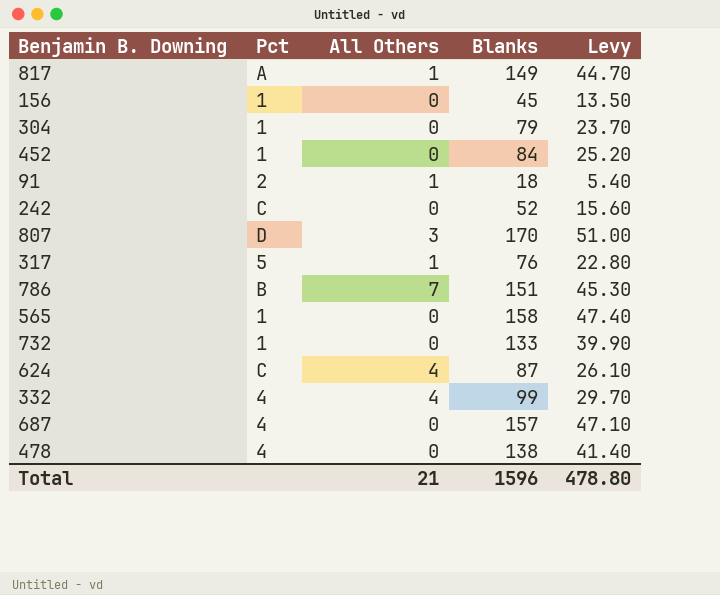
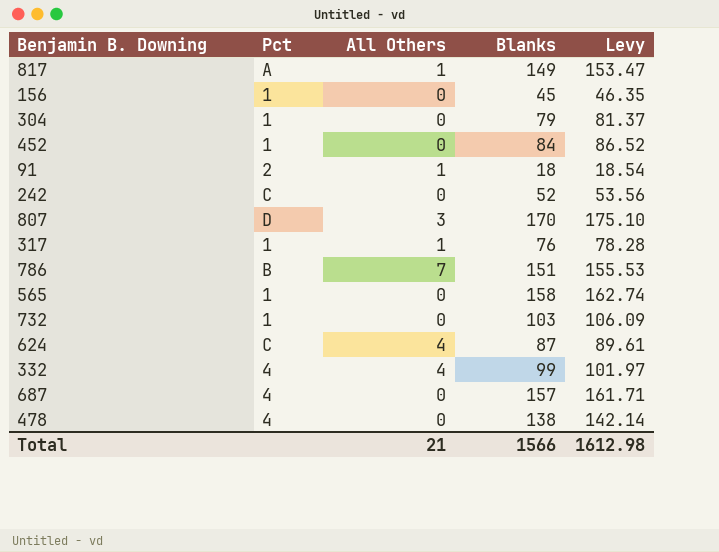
column Levy | formula: [Blanks] * 0.3 -> [Blanks] * 1.03
317 | Pct: 5 -> 1
732 | Blanks: 133 -> 103
Total | Blanks: 1596 -> 1566
Total | Levy: 478.80 -> 1612.98

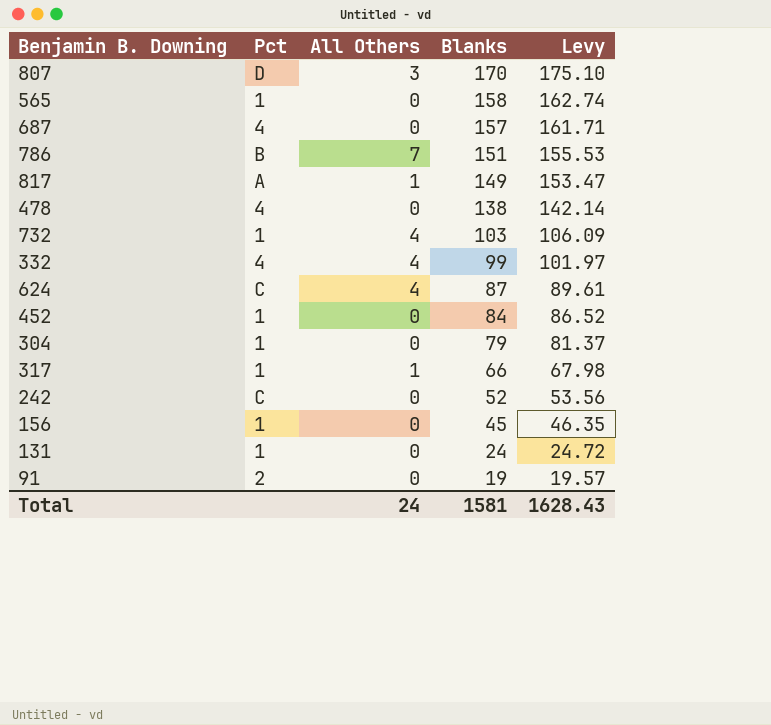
row order: none -> Blanks descending
732 | All Others: 0 -> 4
317 | Blanks: 76 -> 66
317 | Levy: 78.28 -> 67.98
row 131: none -> 1 | 0 | 24 | 24.72
91 | All Others: 1 -> 0
91 | Blanks: 18 -> 19
91 | Levy: 18.54 -> 19.57
Total | All Others: 21 -> 24
Total | Blanks: 1566 -> 1581
Total | Levy: 1612.98 -> 1628.43

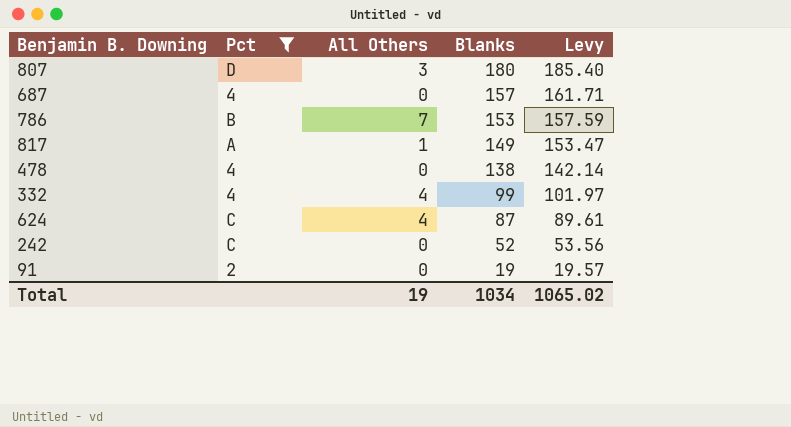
filter: none -> Pct != 1
807 | Blanks: 170 -> 180
807 | Levy: 175.10 -> 185.40
786 | Blanks: 151 -> 153
786 | Levy: 155.53 -> 157.59
Total | All Others: 24 -> 19
Total | Blanks: 1581 -> 1034
Total | Levy: 1628.43 -> 1065.02

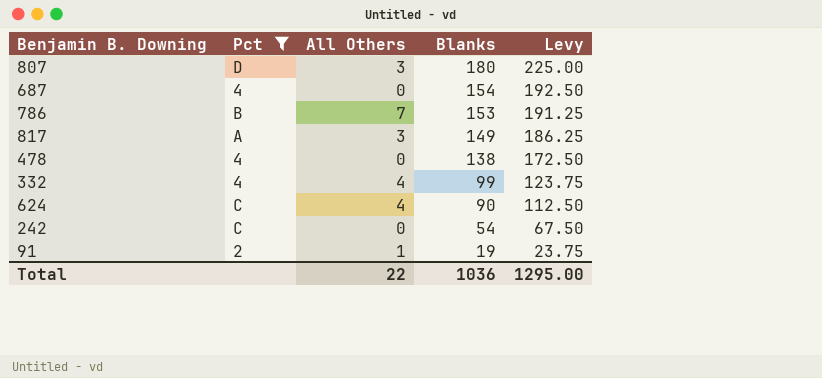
column Levy | formula: [Blanks] * 1.03 -> [Blanks] * 1.25
687 | Blanks: 157 -> 154
817 | All Others: 1 -> 3
624 | Blanks: 87 -> 90
242 | Blanks: 52 -> 54
91 | All Others: 0 -> 1
Total | All Others: 19 -> 22
Total | Blanks: 1034 -> 1036
Total | Levy: 1065.02 -> 1295.00

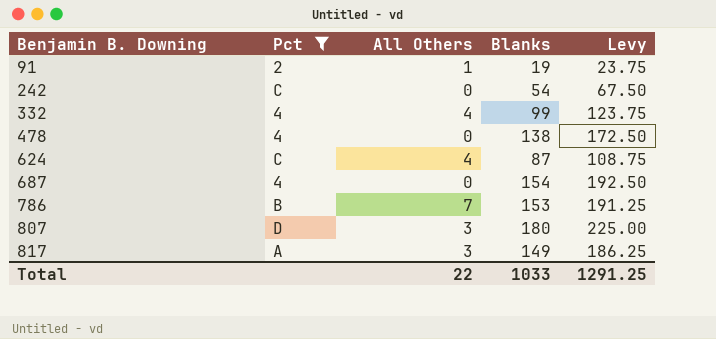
row order: Blanks descending -> Benjamin B. Downing ascending
624 | Blanks: 90 -> 87
624 | Levy: 112.50 -> 108.75
Total | Blanks: 1036 -> 1033
Total | Levy: 1295.00 -> 1291.25

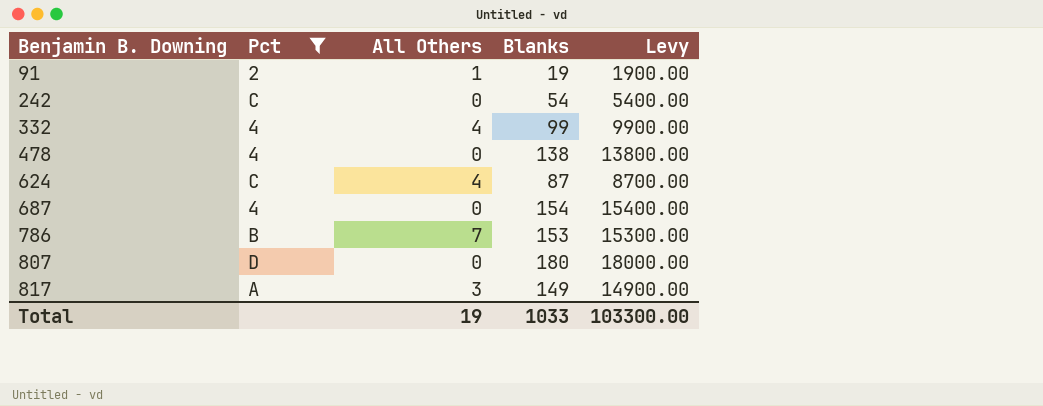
column Levy | formula: [Blanks] * 1.25 -> [Blanks] * 100
807 | All Others: 3 -> 0
Total | All Others: 22 -> 19
Total | Levy: 1291.25 -> 103300.00

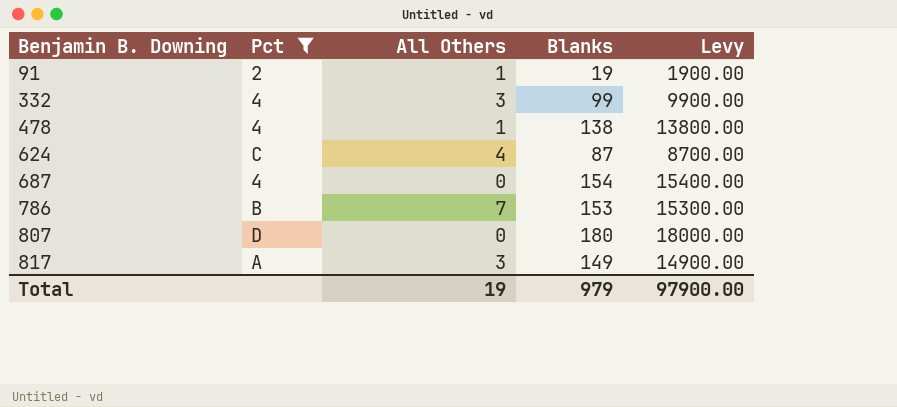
row 242: C | 0 | 54 | 5400.00 -> none
332 | All Others: 4 -> 3
478 | All Others: 0 -> 1
Total | Blanks: 1033 -> 979
Total | Levy: 103300.00 -> 97900.00

